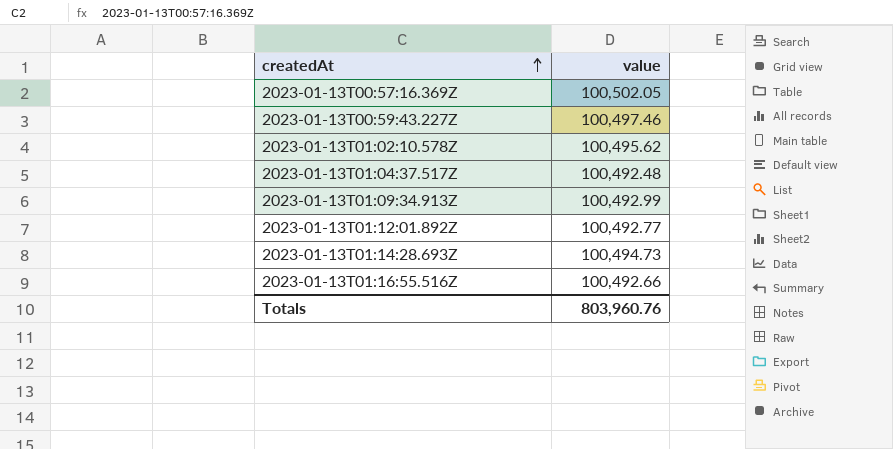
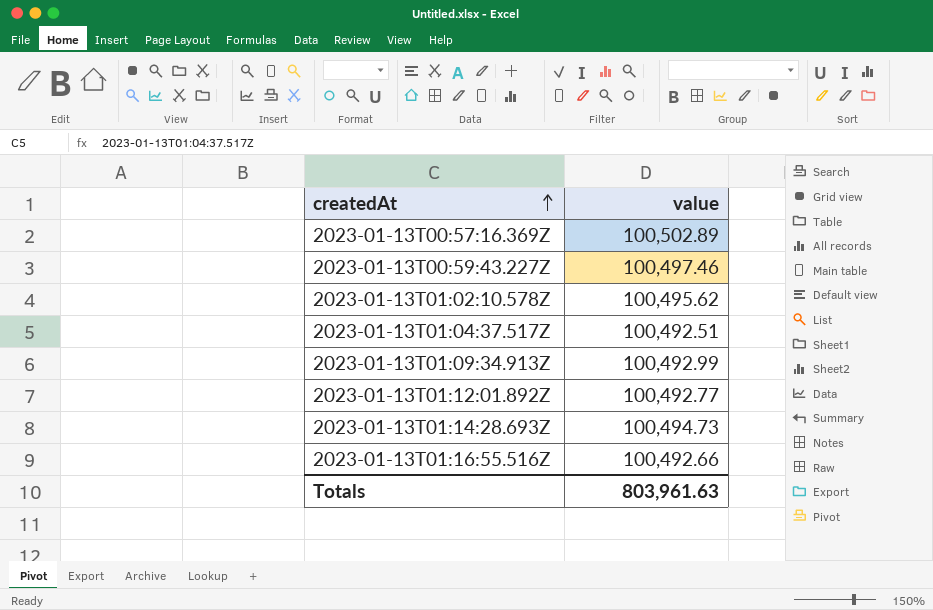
2023-01-13T00:57:16.369Z | value: 100,502.05 -> 100,502.89
2023-01-13T01:04:37.517Z | value: 100,492.48 -> 100,492.51
Totals | value: 803,960.76 -> 803,961.63

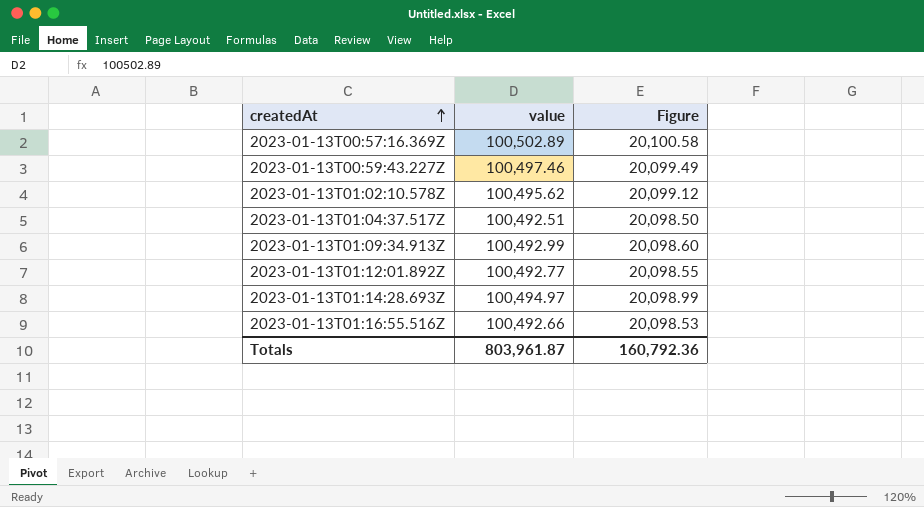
column Figure | formula: none -> [value] * 0.2
2023-01-13T01:14:28.693Z | value: 100,494.73 -> 100,494.97
Totals | value: 803,961.63 -> 803,961.87

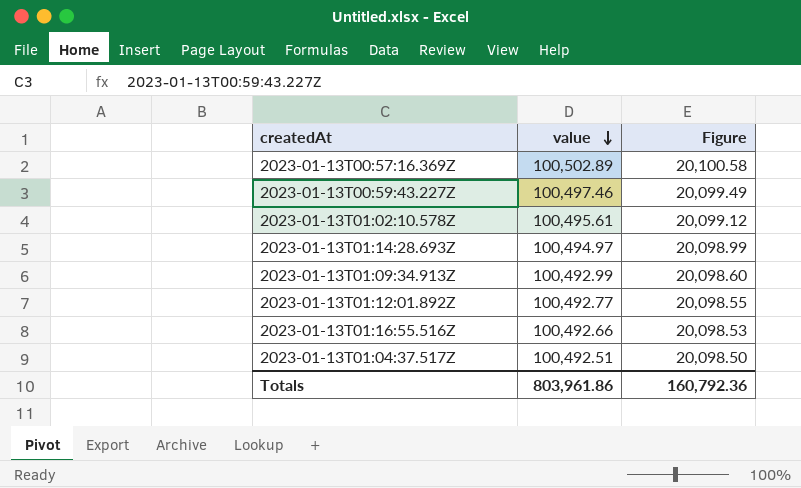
row order: createdAt ascending -> value descending
2023-01-13T01:02:10.578Z | value: 100,495.62 -> 100,495.61
Totals | value: 803,961.87 -> 803,961.86

